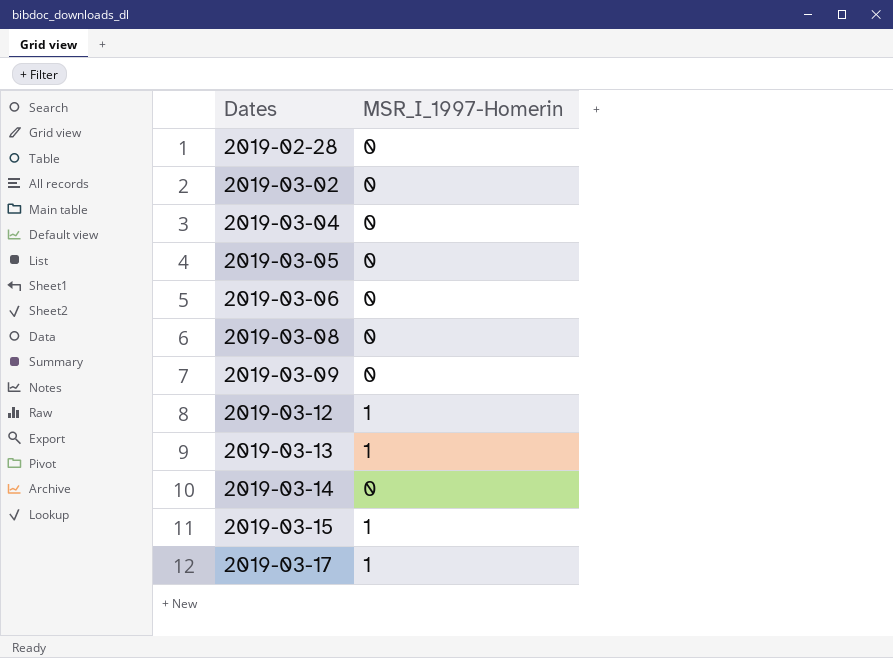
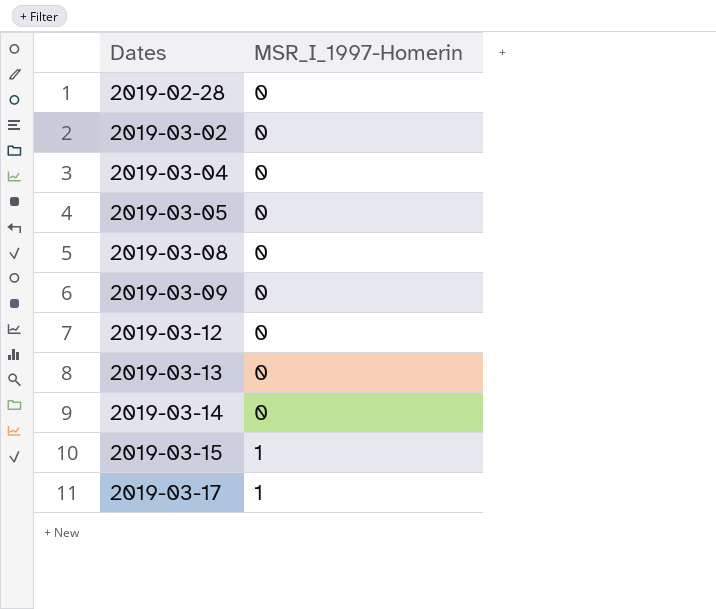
row 2019-03-06: 0 -> none
2019-03-12 | MSR_I_1997-Homerin: 1 -> 0
2019-03-13 | MSR_I_1997-Homerin: 1 -> 0

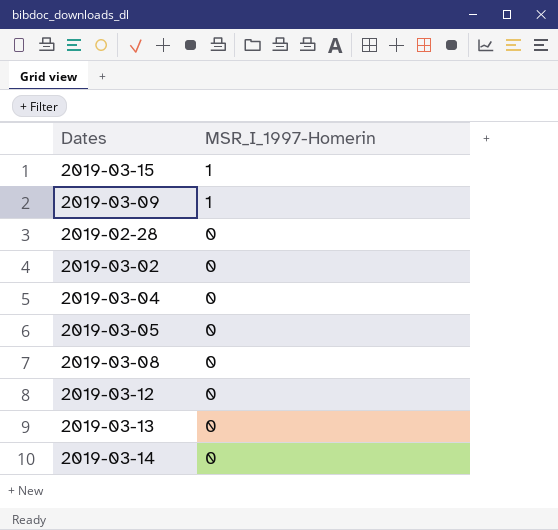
row order: Dates ascending -> MSR_I_1997-Homerin descending
row 2019-03-17: 1 -> none
2019-03-09 | MSR_I_1997-Homerin: 0 -> 1

